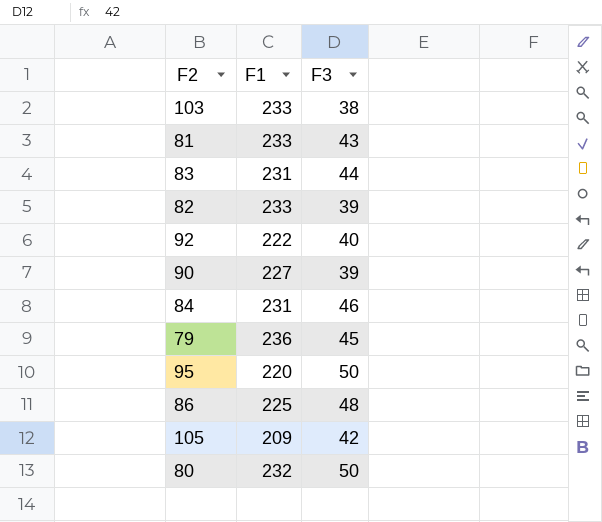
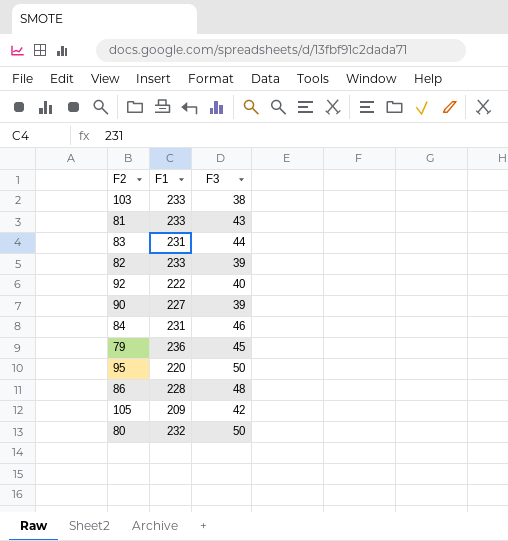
86 | F1: 225 -> 228

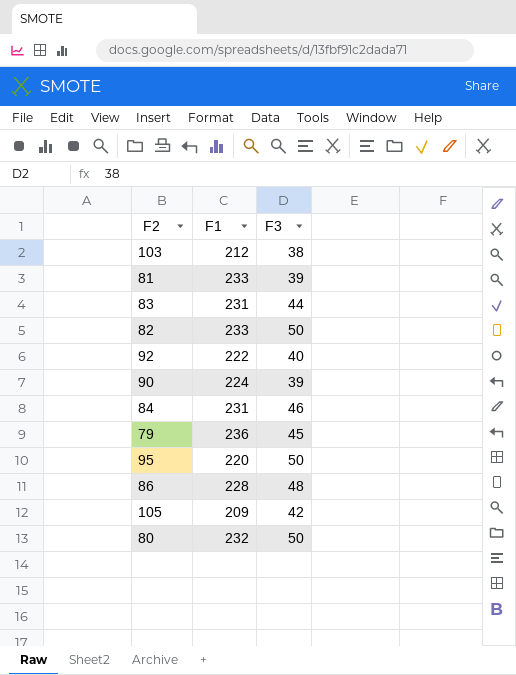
103 | F1: 233 -> 212
81 | F3: 43 -> 39
82 | F3: 39 -> 50
90 | F1: 227 -> 224

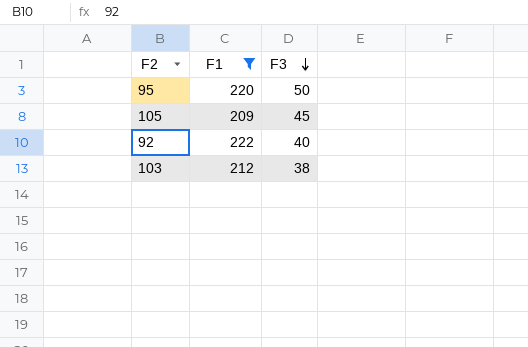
filter: none -> F1 <= 222
row order: none -> F3 descending
105 | F3: 42 -> 45

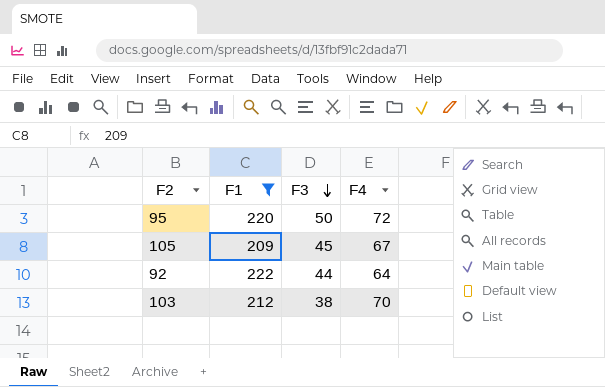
column F4 | position: none -> 4
92 | F3: 40 -> 44

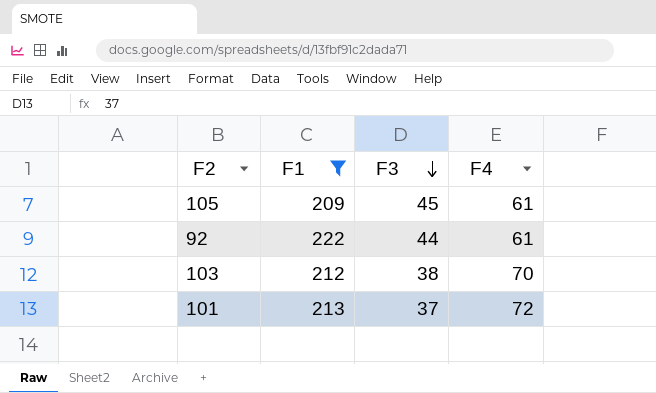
row 95: 220 | 50 | 72 -> none
105 | F4: 67 -> 61
92 | F4: 64 -> 61
row 101: none -> 213 | 37 | 72

